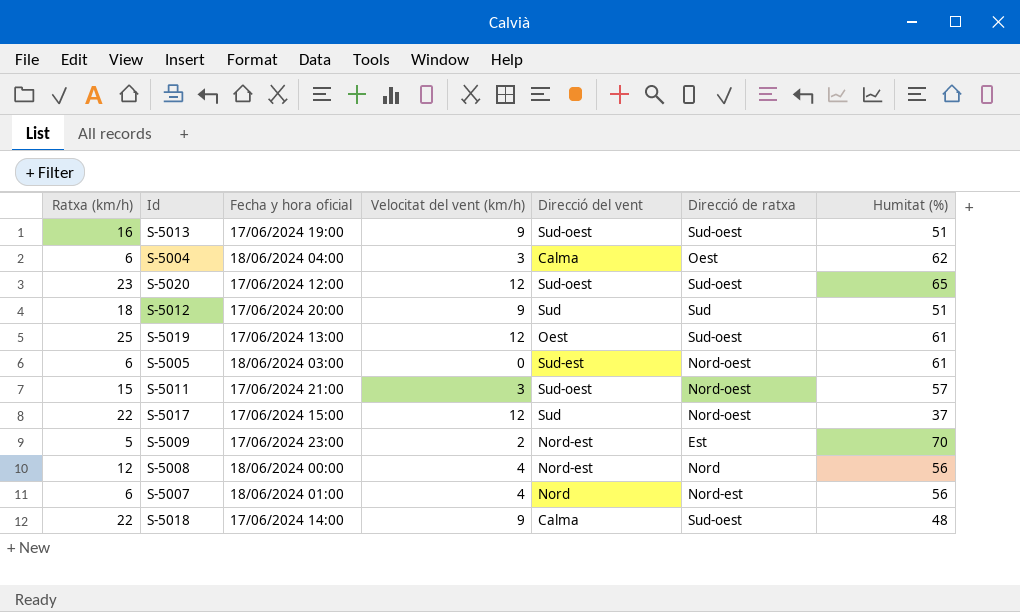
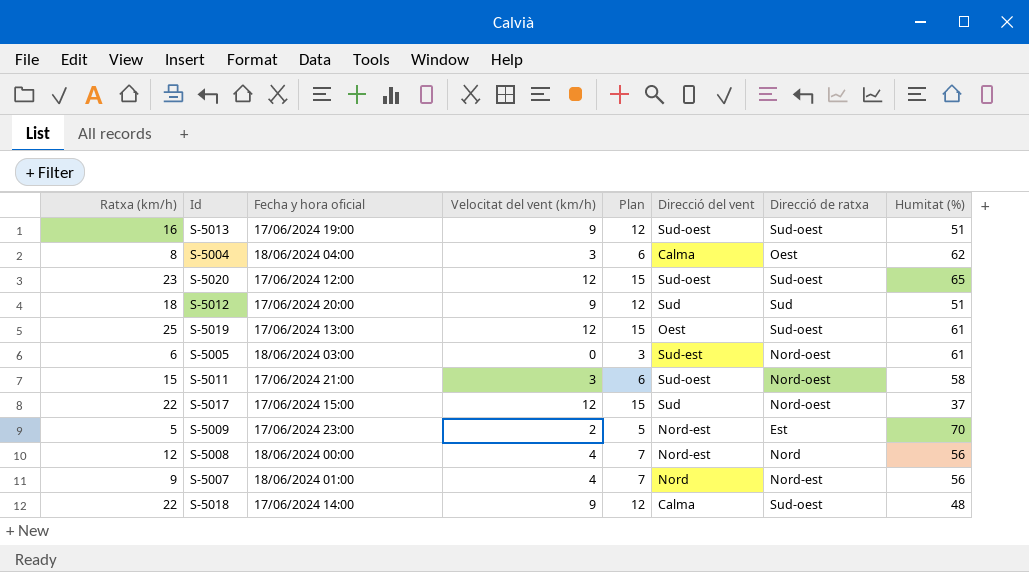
column Plan | formula: none -> [Velocitat del vent (km/h)] + 3
S-5004 | Ratxa (km/h): 6 -> 8
S-5011 | Humitat (%): 57 -> 58
S-5007 | Ratxa (km/h): 6 -> 9

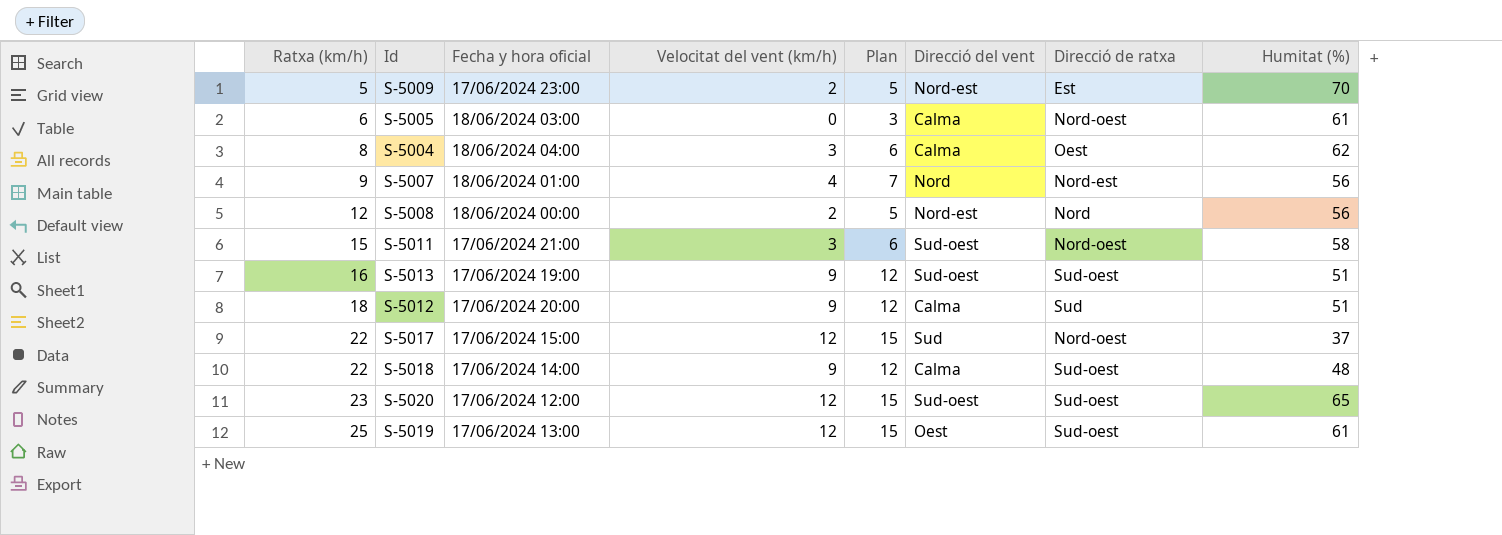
row order: none -> Ratxa (km/h) ascending
S-5005 | Direcció del vent: Sud-est -> Calma
S-5008 | Velocitat del vent (km/h): 4 -> 2
S-5008 | Plan: 7 -> 5
S-5012 | Direcció del vent: Sud -> Calma

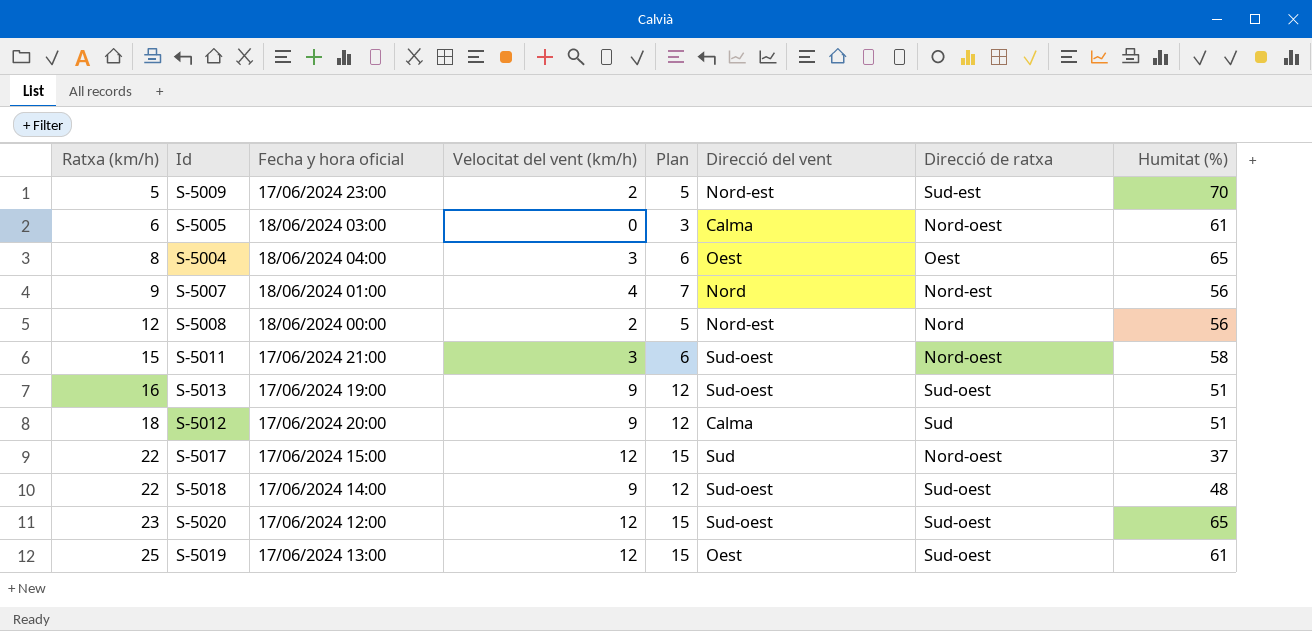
S-5009 | Direcció de ratxa: Est -> Sud-est
S-5004 | Direcció del vent: Calma -> Oest
S-5004 | Humitat (%): 62 -> 65
S-5018 | Direcció del vent: Calma -> Sud-oest

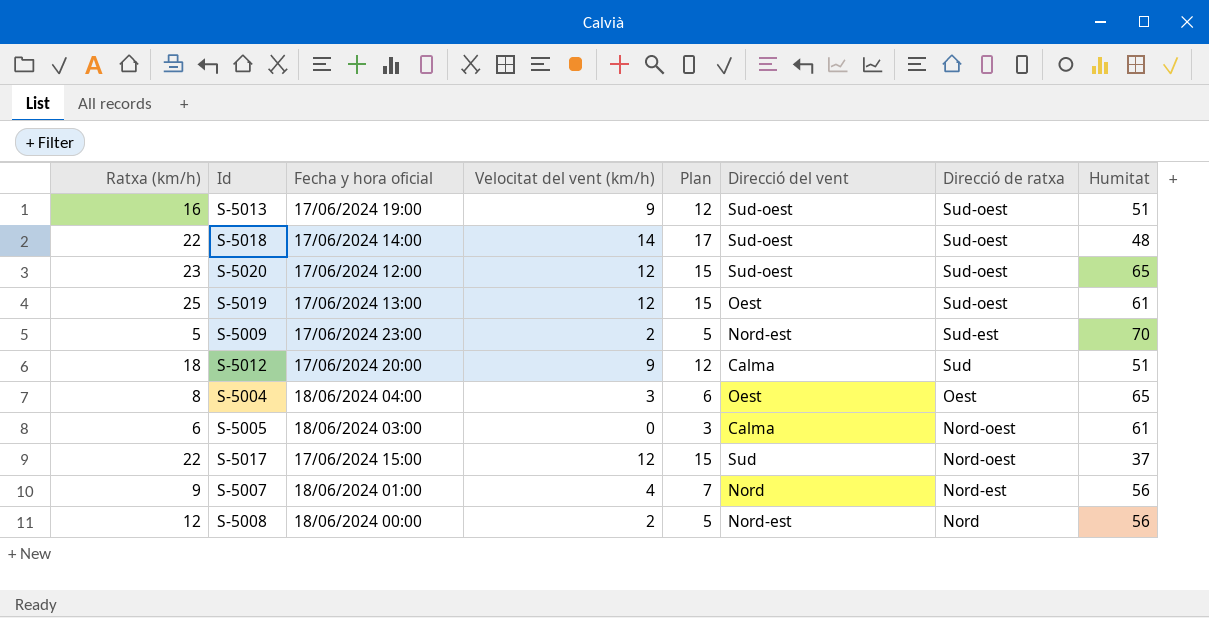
row order: Ratxa (km/h) ascending -> Direcció de ratxa descending
column name: Humitat (%) -> Humitat
row S-5011: 15 | 17/06/2024 21:00 | 3 | 6 | Sud-oest | Nord-oest | 58 -> none
S-5018 | Velocitat del vent (km/h): 9 -> 14
S-5018 | Plan: 12 -> 17

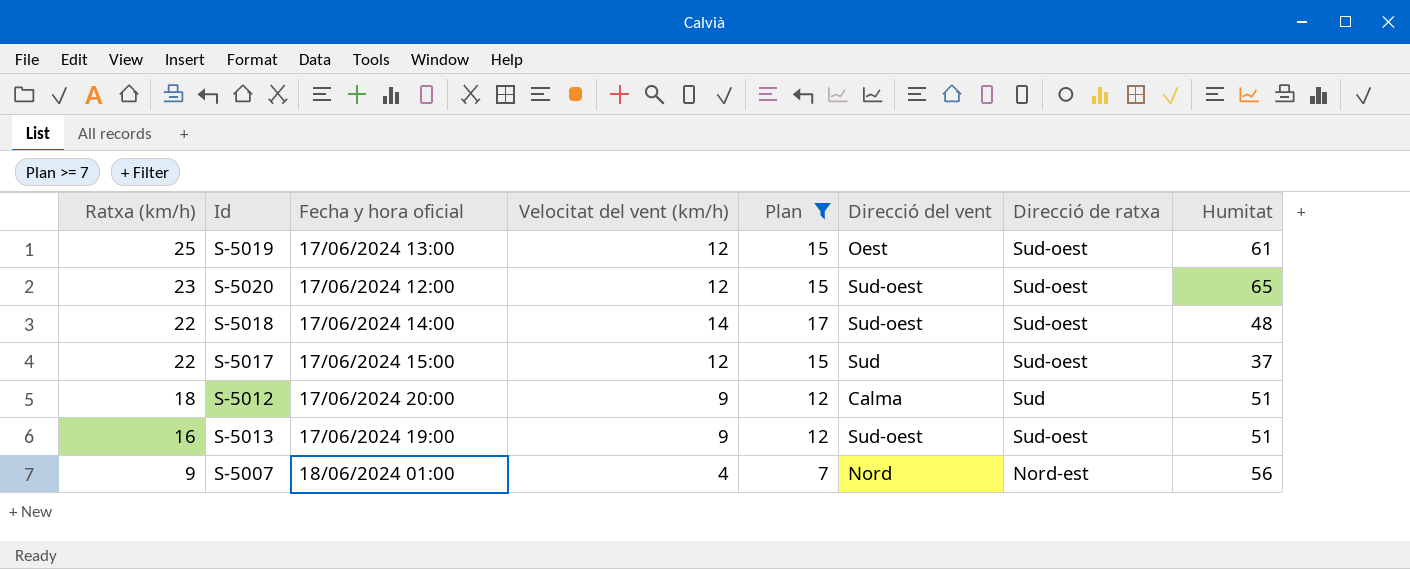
filter: none -> Plan >= 7
row order: Direcció de ratxa descending -> Ratxa (km/h) descending
S-5017 | Direcció de ratxa: Nord-oest -> Sud-oest

